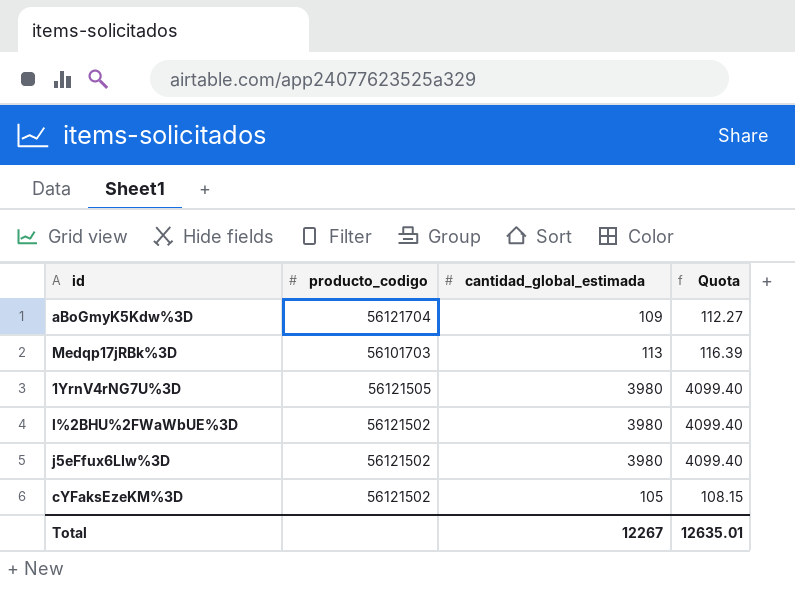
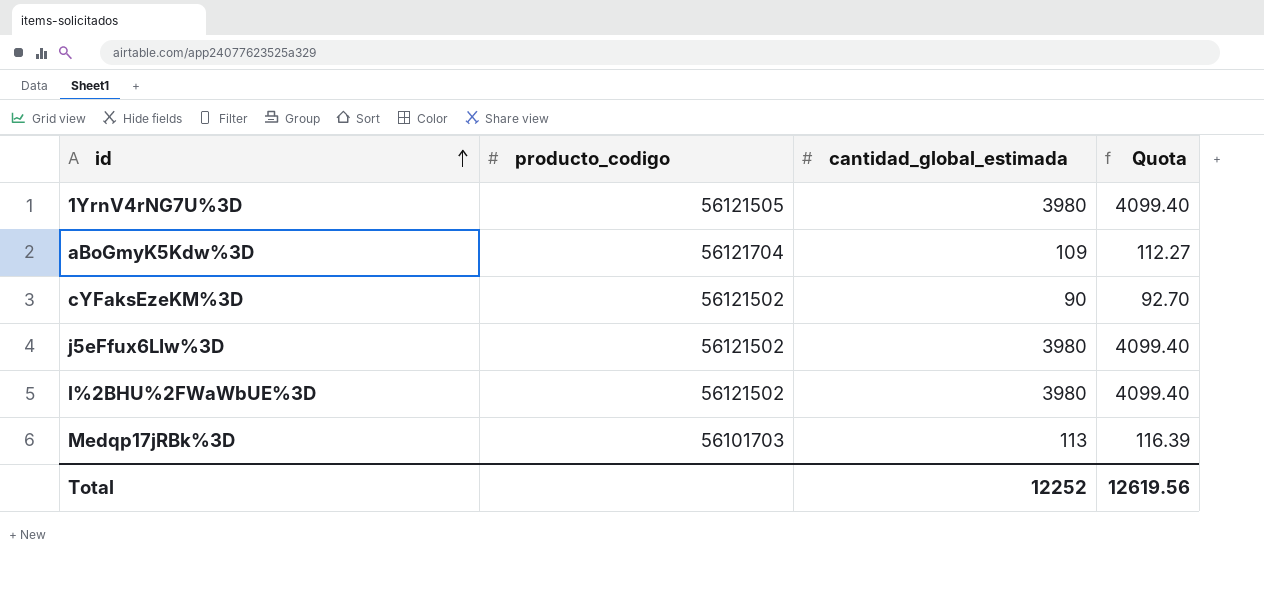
row order: none -> id ascending
cYFaksEzeKM%3D | cantidad_global_estimada: 105 -> 90
cYFaksEzeKM%3D | Quota: 108.15 -> 92.70
Total | cantidad_global_estimada: 12267 -> 12252
Total | Quota: 12635.01 -> 12619.56

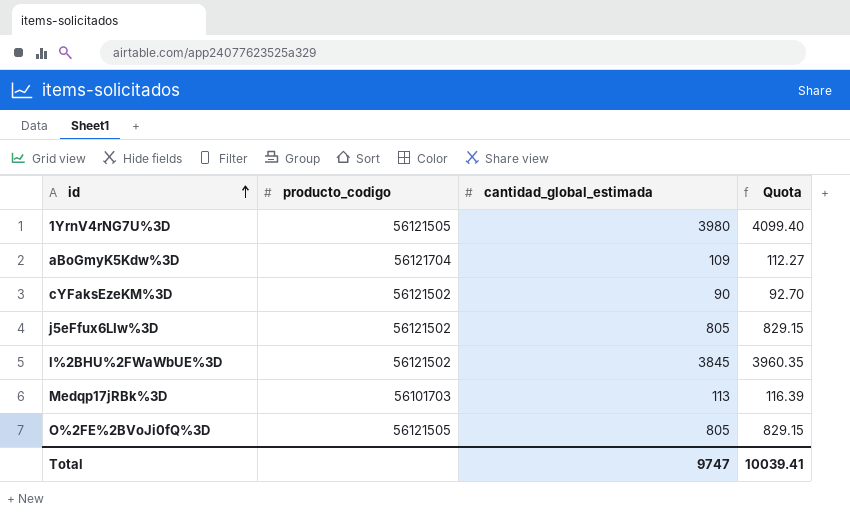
j5eFfux6LIw%3D | cantidad_global_estimada: 3980 -> 805
j5eFfux6LIw%3D | Quota: 4099.40 -> 829.15
l%2BHU%2FWaWbUE%3D | cantidad_global_estimada: 3980 -> 3845
l%2BHU%2FWaWbUE%3D | Quota: 4099.40 -> 3960.35
row O%2FE%2BVoJi0fQ%3D: none -> 56121505 | 805 | 829.15
Total | cantidad_global_estimada: 12252 -> 9747
Total | Quota: 12619.56 -> 10039.41

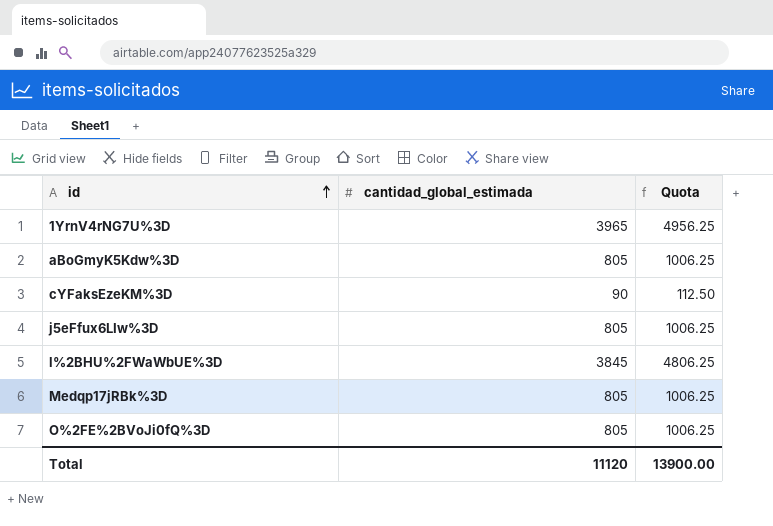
column producto_codigo | position: 2 -> none
column Quota | formula: [cantidad_global_estimada] * 1.03 -> [cantidad_global_estimada] * 1.25
1YrnV4rNG7U%3D | cantidad_global_estimada: 3980 -> 3965
aBoGmyK5Kdw%3D | cantidad_global_estimada: 109 -> 805
Medqp17jRBk%3D | cantidad_global_estimada: 113 -> 805
Total | cantidad_global_estimada: 9747 -> 11120
Total | Quota: 10039.41 -> 13900.00

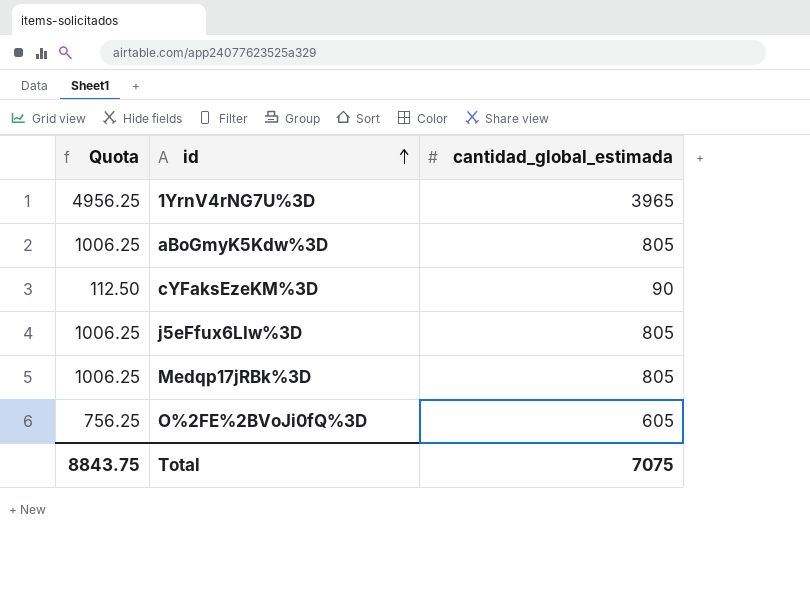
column Quota | position: 3 -> 1
row l%2BHU%2FWaWbUE%3D: 3845 | 4806.25 -> none
O%2FE%2BVoJi0fQ%3D | Quota: 1006.25 -> 756.25
O%2FE%2BVoJi0fQ%3D | cantidad_global_estimada: 805 -> 605
Total | Quota: 13900.00 -> 8843.75
Total | cantidad_global_estimada: 11120 -> 7075

